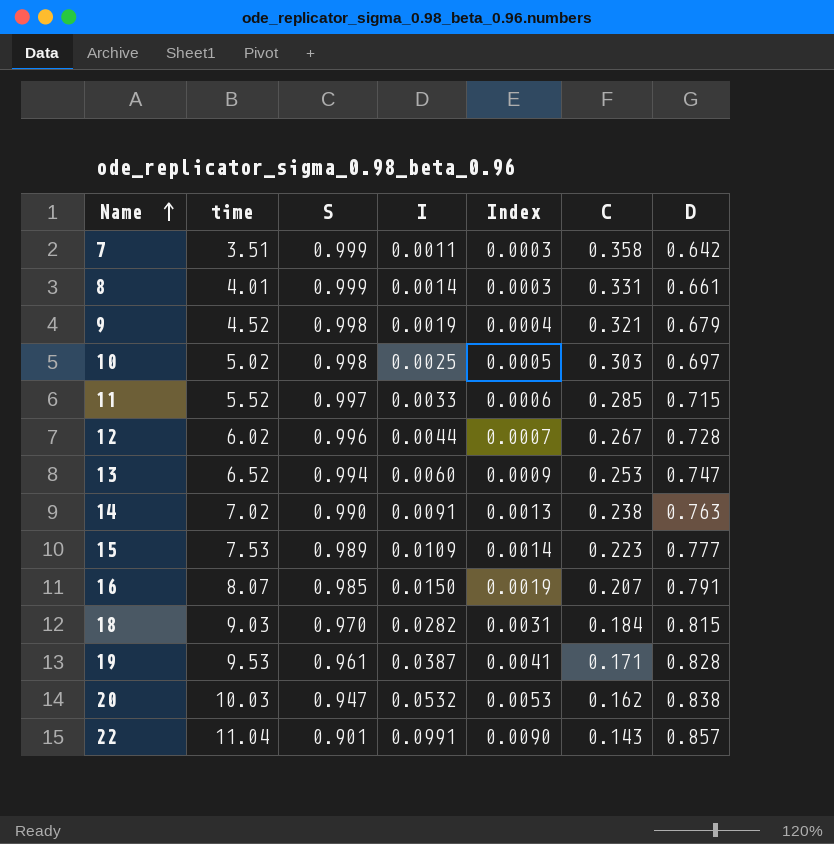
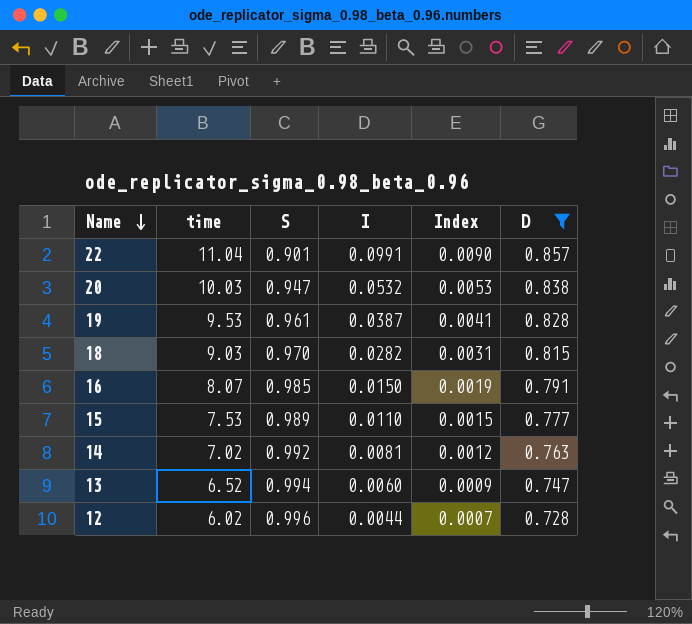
filter: none -> D >= 0.728
row order: Name ascending -> Name descending
column C | position: 6 -> none
15 | I: 0.0109 -> 0.0110
15 | Index: 0.0014 -> 0.0015
14 | S: 0.990 -> 0.992
14 | I: 0.0091 -> 0.0081
14 | Index: 0.0013 -> 0.0012

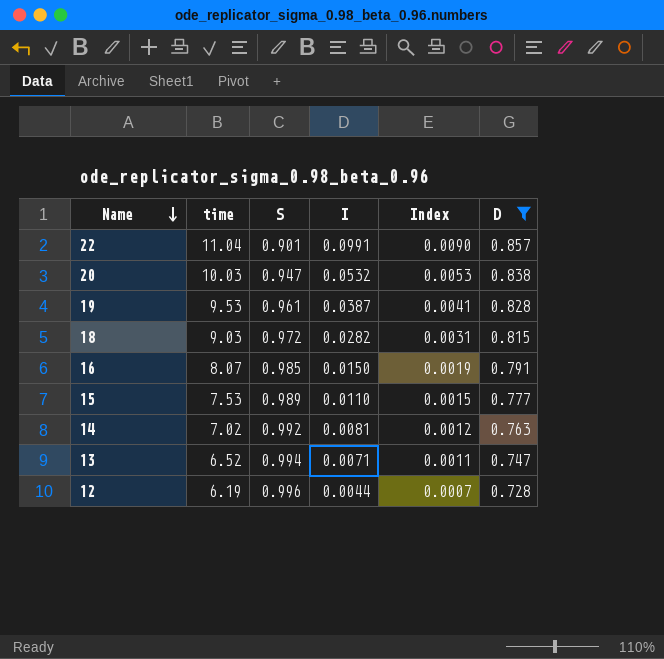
18 | S: 0.970 -> 0.972
13 | I: 0.0060 -> 0.0071
13 | Index: 0.0009 -> 0.0011
12 | time: 6.02 -> 6.19

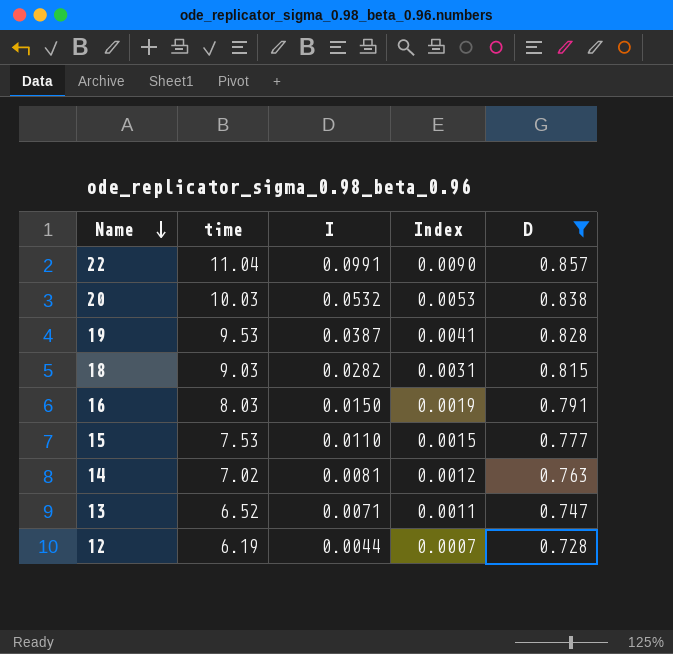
column S | position: 3 -> none
16 | time: 8.07 -> 8.03

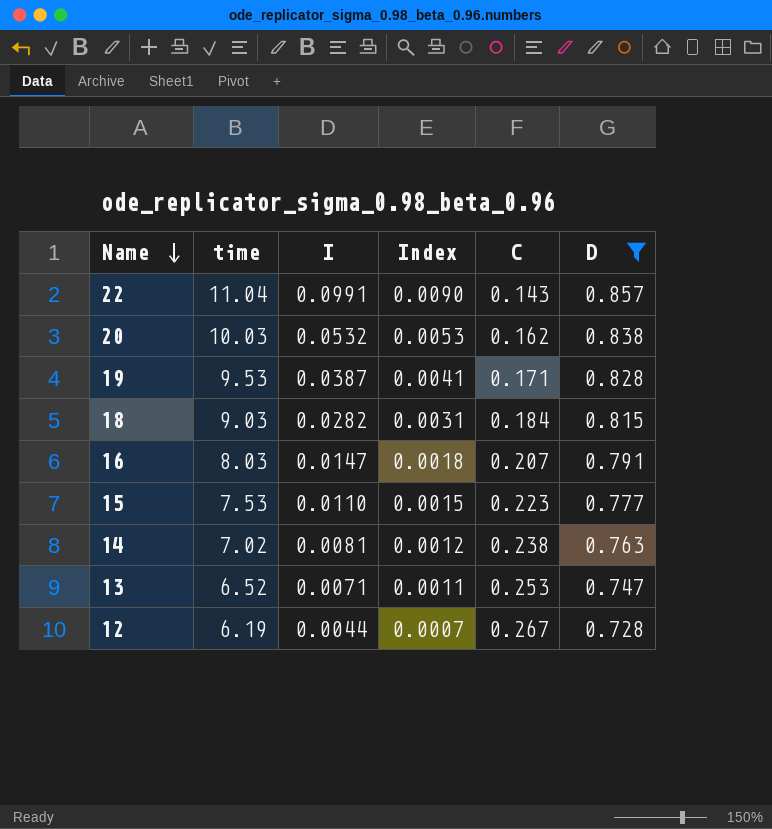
column C | position: none -> 5
16 | I: 0.0150 -> 0.0147
16 | Index: 0.0019 -> 0.0018

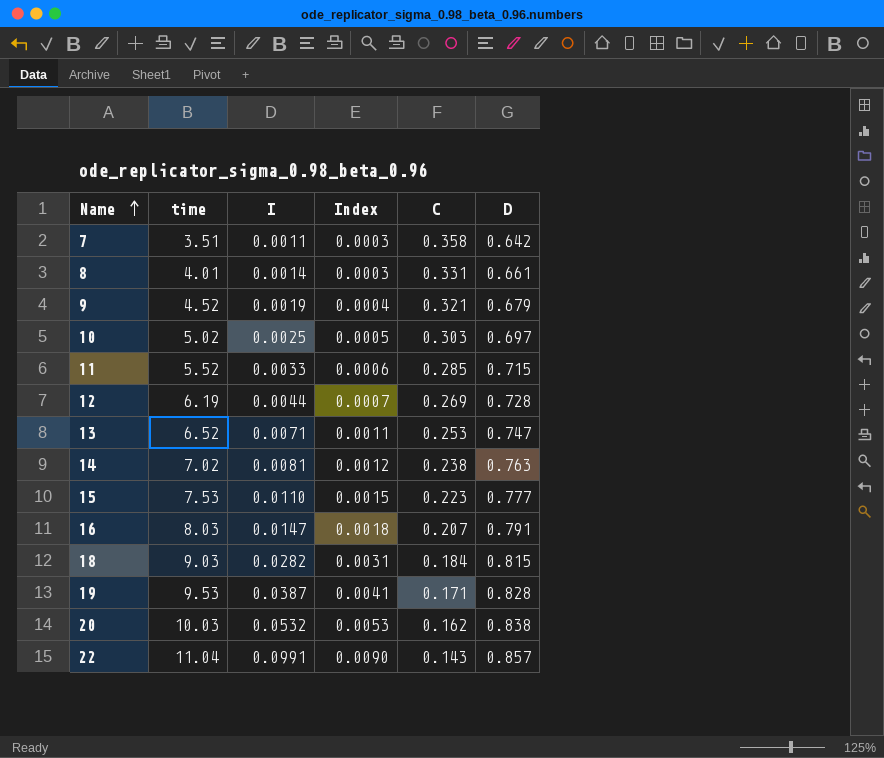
filter: D >= 0.728 -> none
row order: Name descending -> Name ascending
12 | C: 0.267 -> 0.269

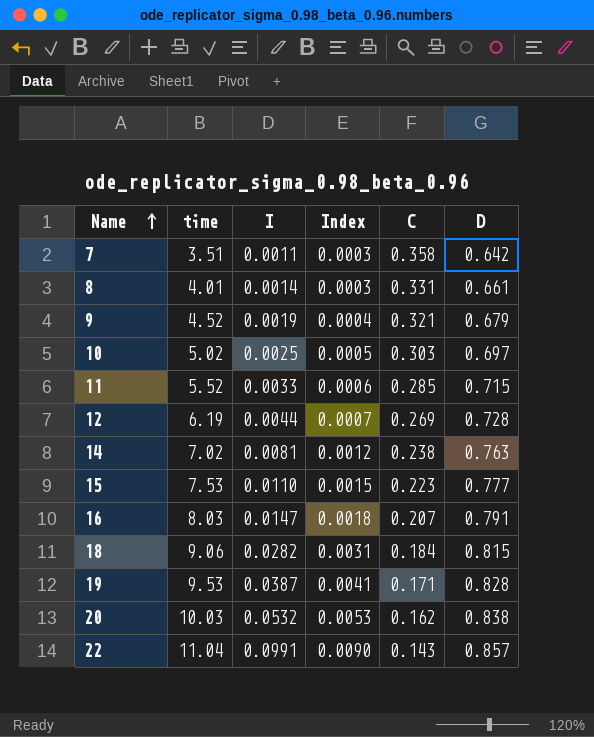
row 13: 6.52 | 0.0071 | 0.0011 | 0.253 | 0.747 -> none
18 | time: 9.03 -> 9.06

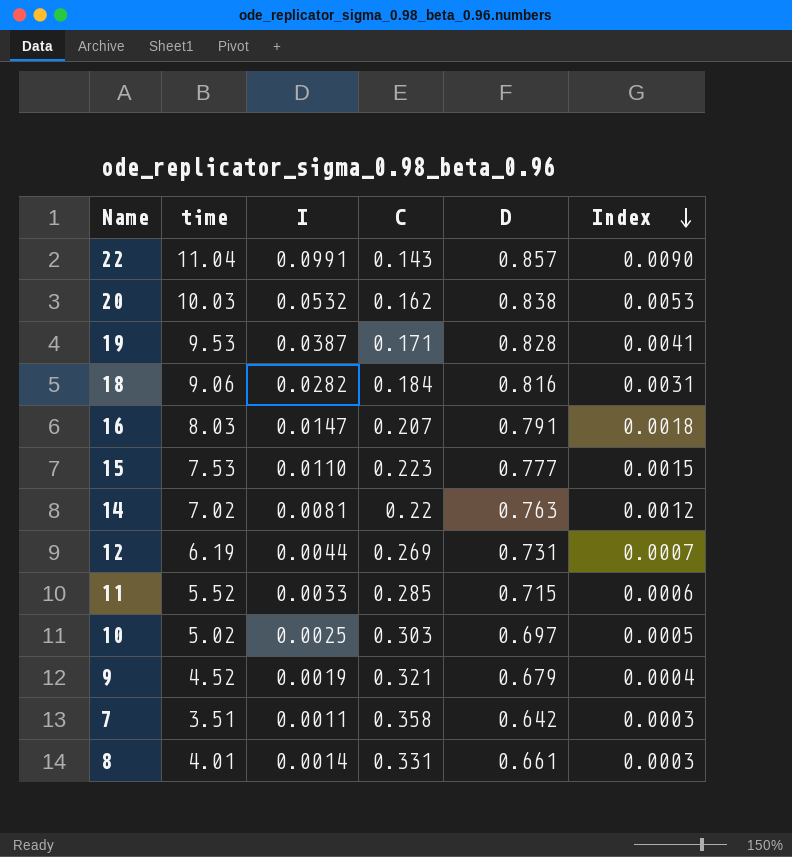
row order: Name ascending -> Index descending
column Index | position: 4 -> 6
18 | D: 0.815 -> 0.816
14 | C: 0.238 -> 0.22
12 | D: 0.728 -> 0.731

